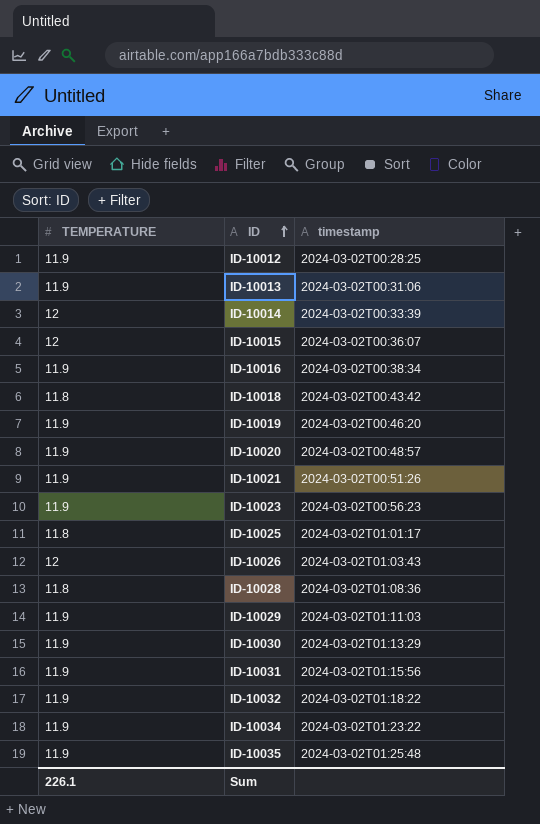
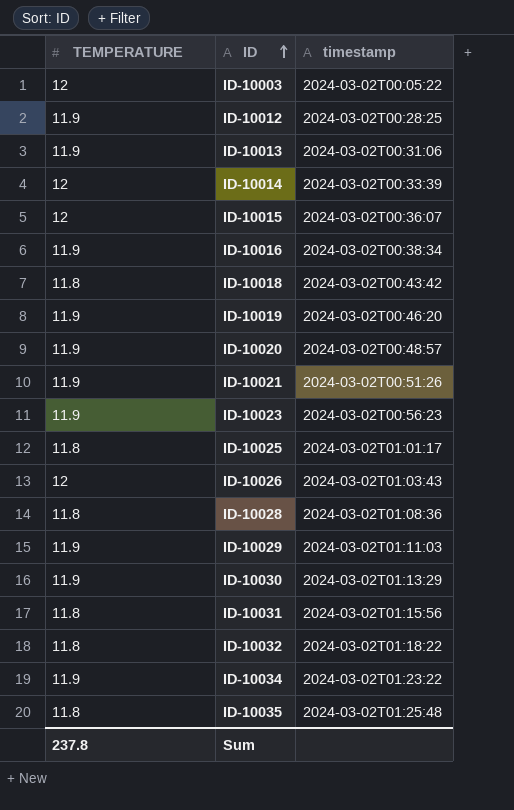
row ID-10003: none -> 12 | 2024-03-02T00:05:22
ID-10031 | TEMPERATURE: 11.9 -> 11.8
ID-10032 | TEMPERATURE: 11.9 -> 11.8
ID-10035 | TEMPERATURE: 11.9 -> 11.8
Sum | TEMPERATURE: 226.1 -> 237.8

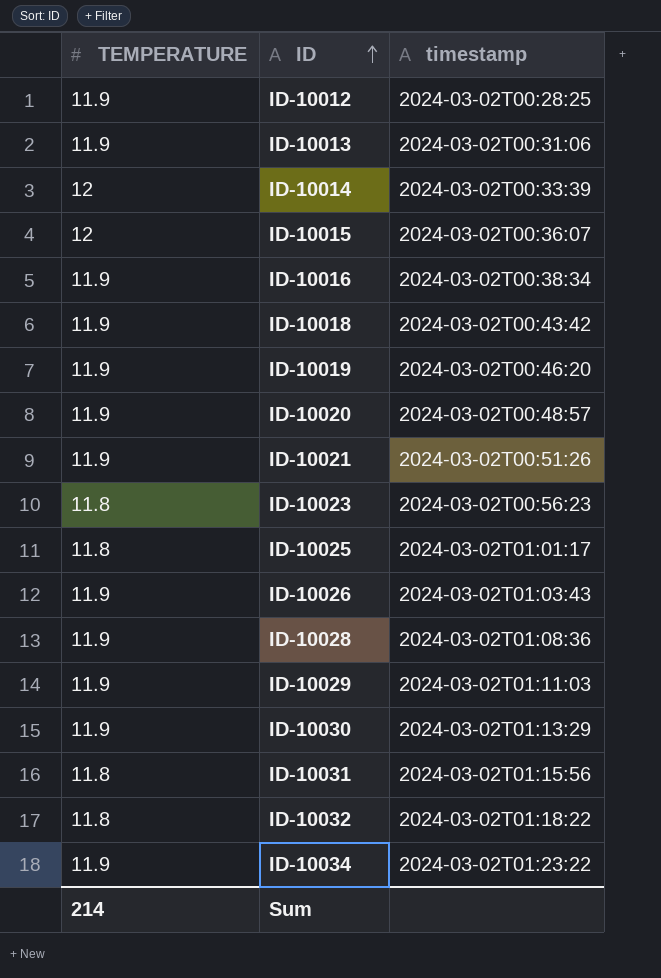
row ID-10003: 12 | 2024-03-02T00:05:22 -> none
row ID-10035: 11.8 | 2024-03-02T01:25:48 -> none
ID-10018 | TEMPERATURE: 11.8 -> 11.9
ID-10023 | TEMPERATURE: 11.9 -> 11.8
ID-10026 | TEMPERATURE: 12 -> 11.9
ID-10028 | TEMPERATURE: 11.8 -> 11.9
Sum | TEMPERATURE: 237.8 -> 214

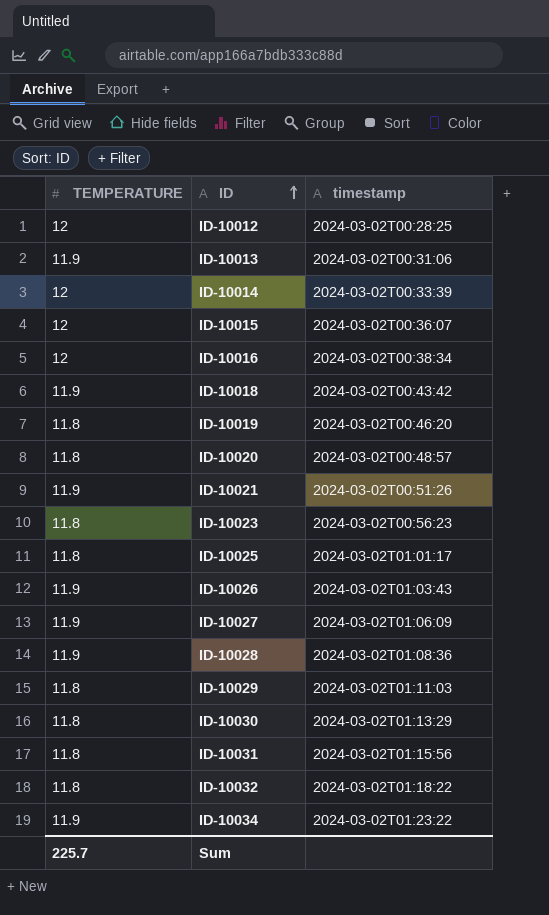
ID-10012 | TEMPERATURE: 11.9 -> 12
ID-10016 | TEMPERATURE: 11.9 -> 12
ID-10019 | TEMPERATURE: 11.9 -> 11.8
ID-10020 | TEMPERATURE: 11.9 -> 11.8
row ID-10027: none -> 11.9 | 2024-03-02T01:06:09
ID-10029 | TEMPERATURE: 11.9 -> 11.8
ID-10030 | TEMPERATURE: 11.9 -> 11.8
Sum | TEMPERATURE: 214 -> 225.7

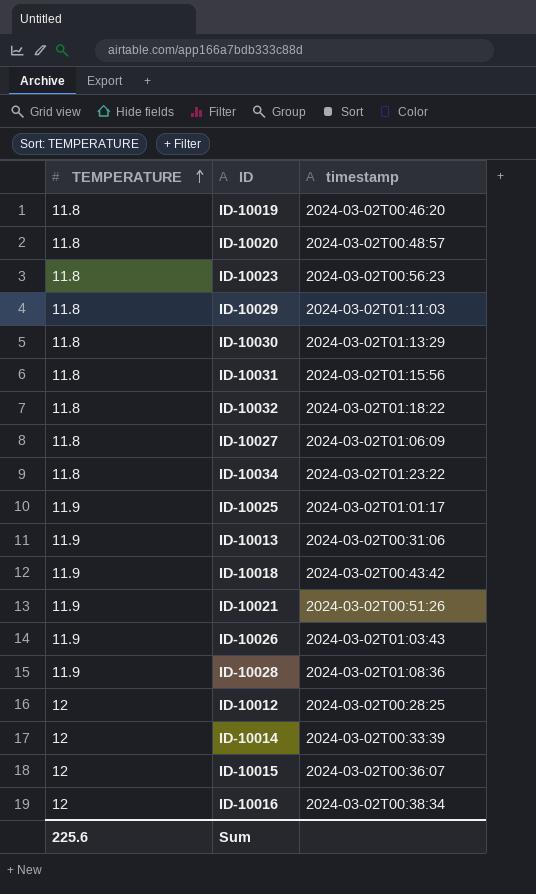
row order: ID ascending -> TEMPERATURE ascending
ID-10027 | TEMPERATURE: 11.9 -> 11.8
ID-10034 | TEMPERATURE: 11.9 -> 11.8
ID-10025 | TEMPERATURE: 11.8 -> 11.9
Sum | TEMPERATURE: 225.7 -> 225.6

